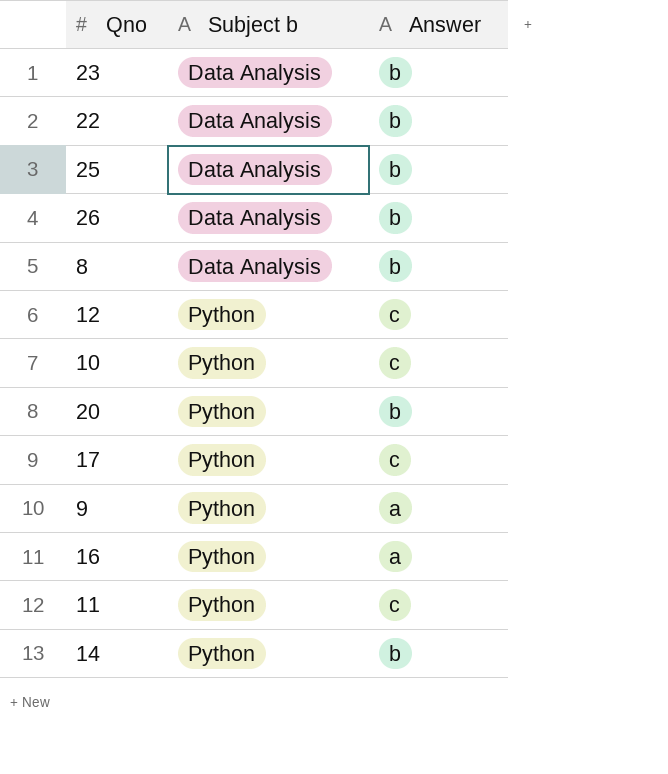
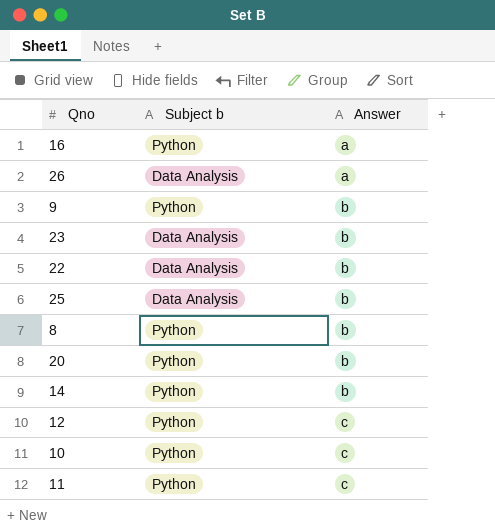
row order: Subject b ascending -> Answer ascending
row 17: Python | c -> none
26 | Answer: b -> a
9 | Answer: a -> b
8 | Subject b: Data Analysis -> Python

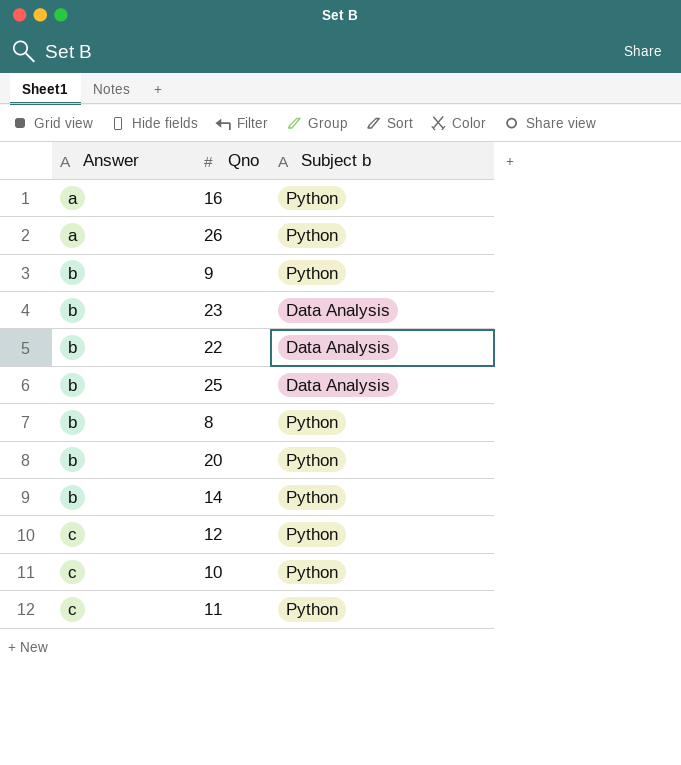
column Answer | position: 3 -> 1
26 | Subject b: Data Analysis -> Python

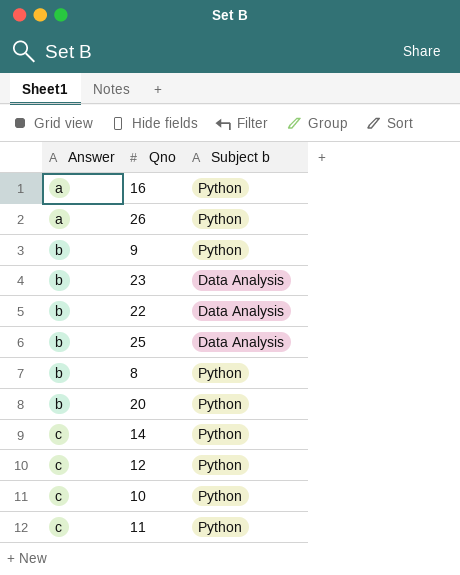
14 | Answer: b -> c

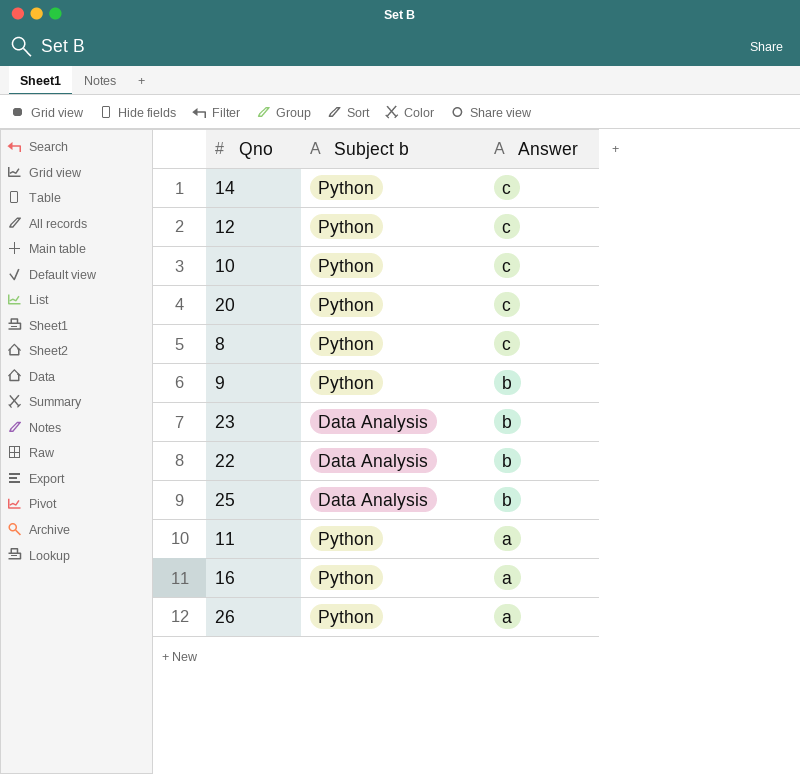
row order: Answer ascending -> Answer descending
column Answer | position: 1 -> 3
20 | Answer: b -> c
8 | Answer: b -> c
11 | Answer: c -> a

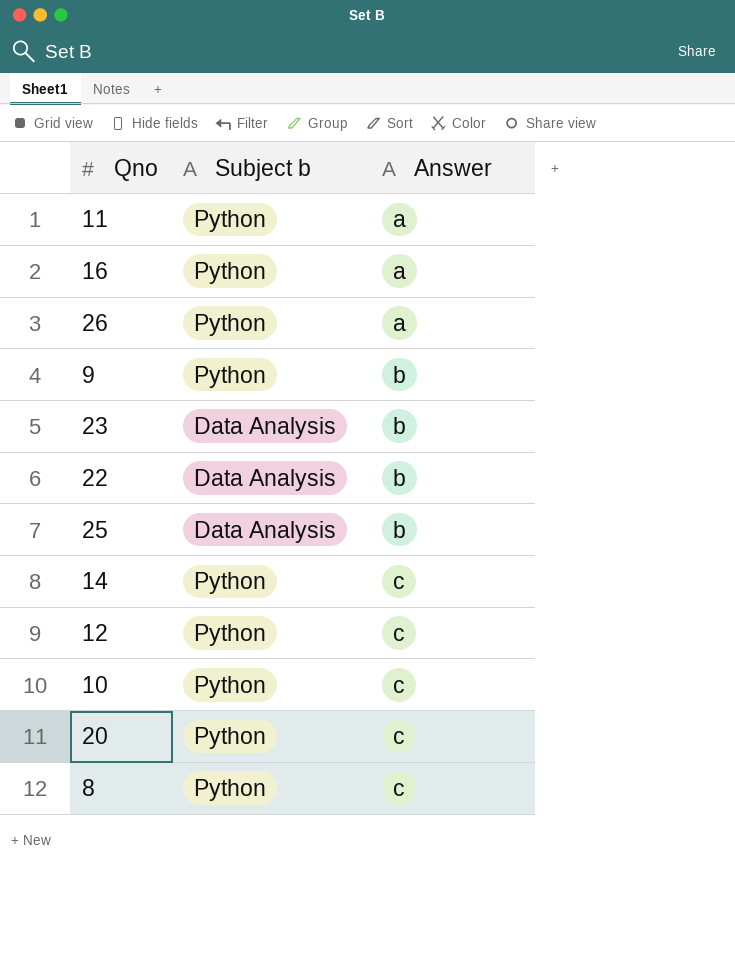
row order: Answer descending -> Answer ascending

